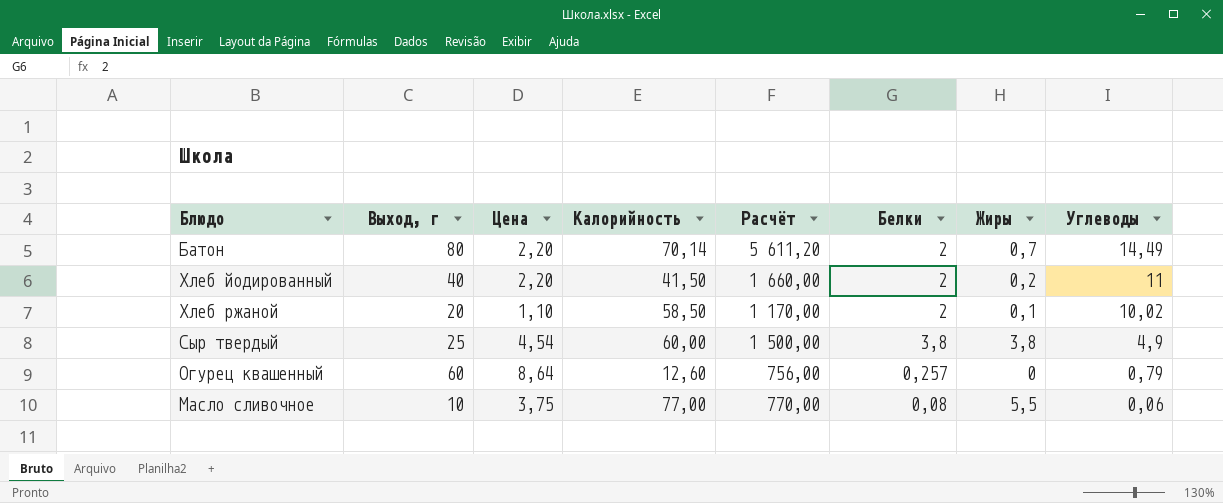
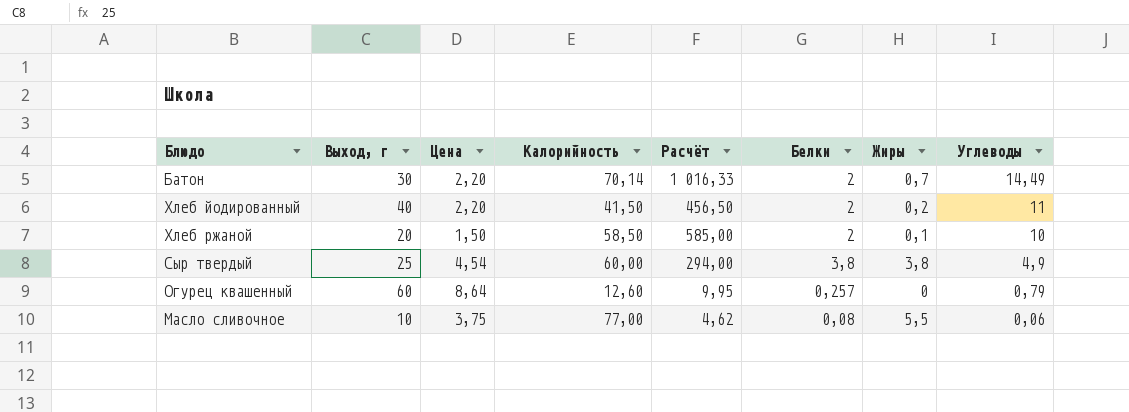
column Расчёт | formula: [Выход, г] * [Калорийность] -> [Калорийность] * [Углеводы]
Батон | Выход, г: 80 -> 30
Хлеб ржаной | Цена: 1,10 -> 1,50
Хлеб ржаной | Углеводы: 10,02 -> 10

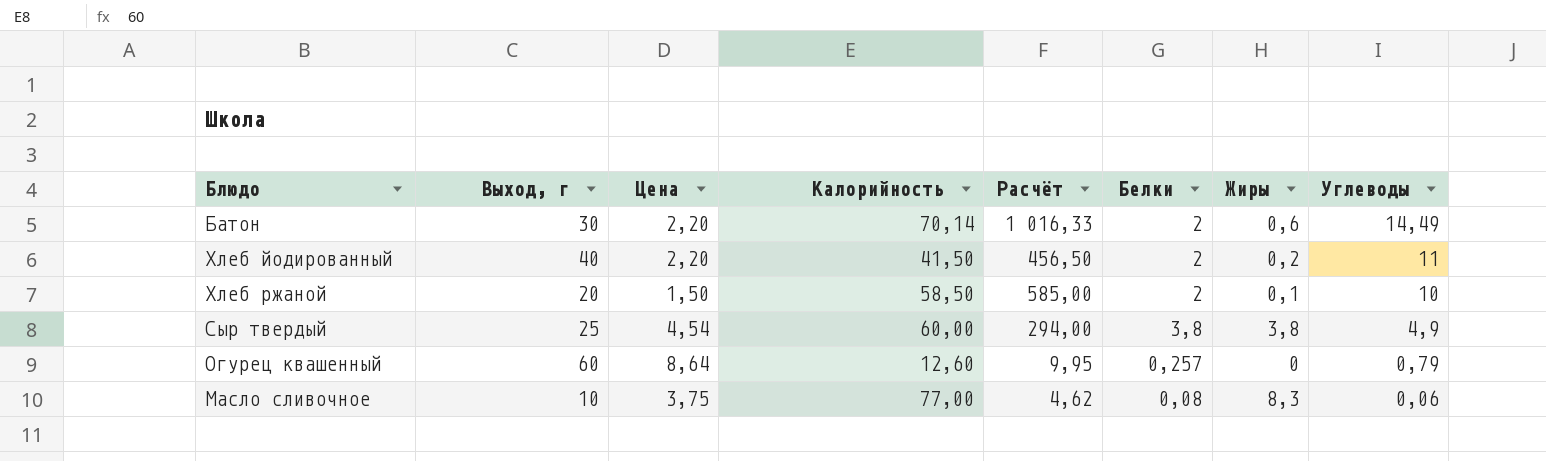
Батон | Жиры: 0,7 -> 0,6
Масло сливочное | Жиры: 5,5 -> 8,3

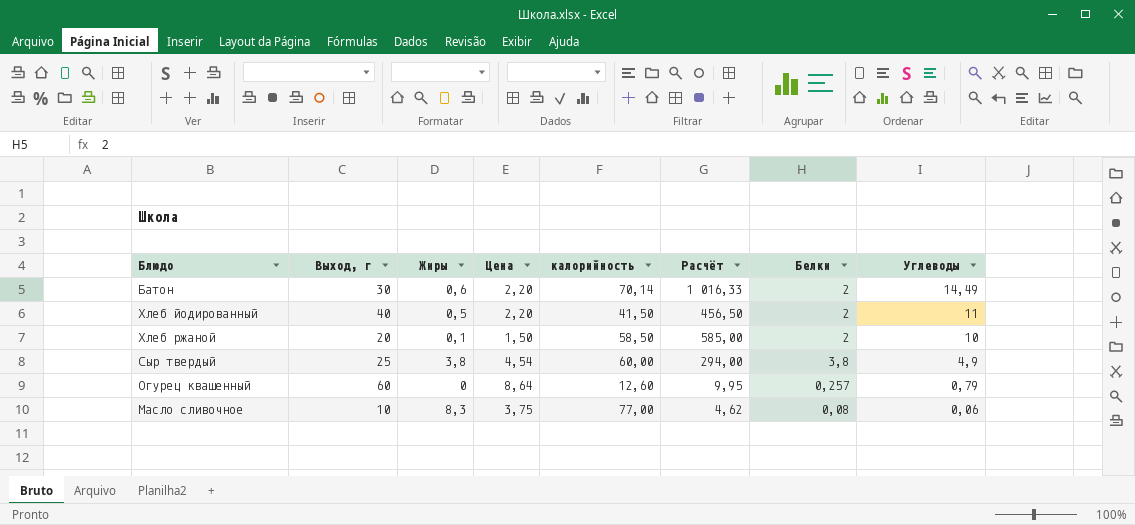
column Жиры | position: 7 -> 3
column name: Калорийность -> калорийность
Хлеб йодированный | Жиры: 0,2 -> 0,5

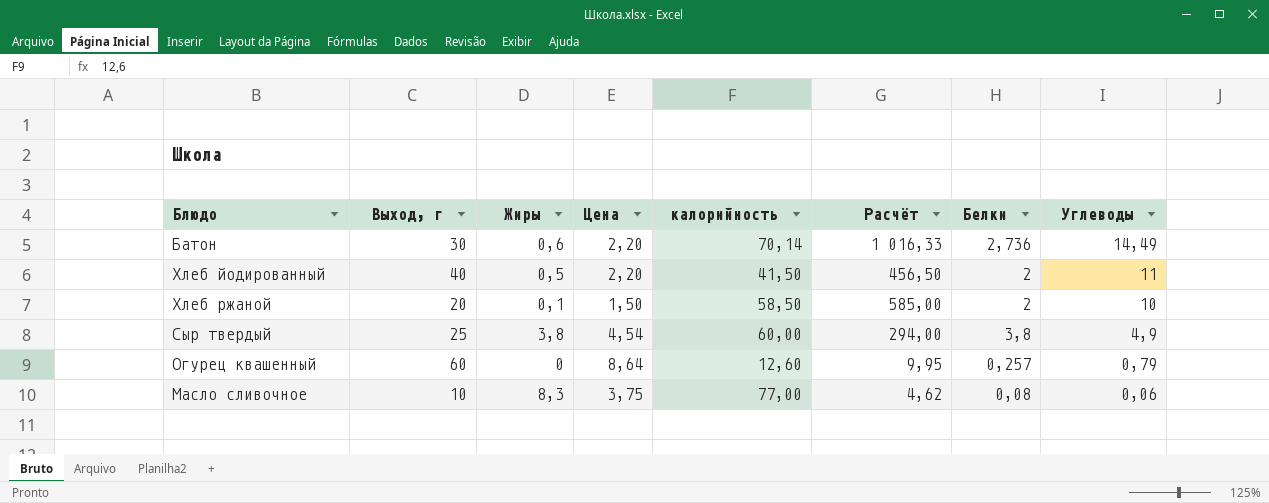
Батон | Белки: 2 -> 2,736

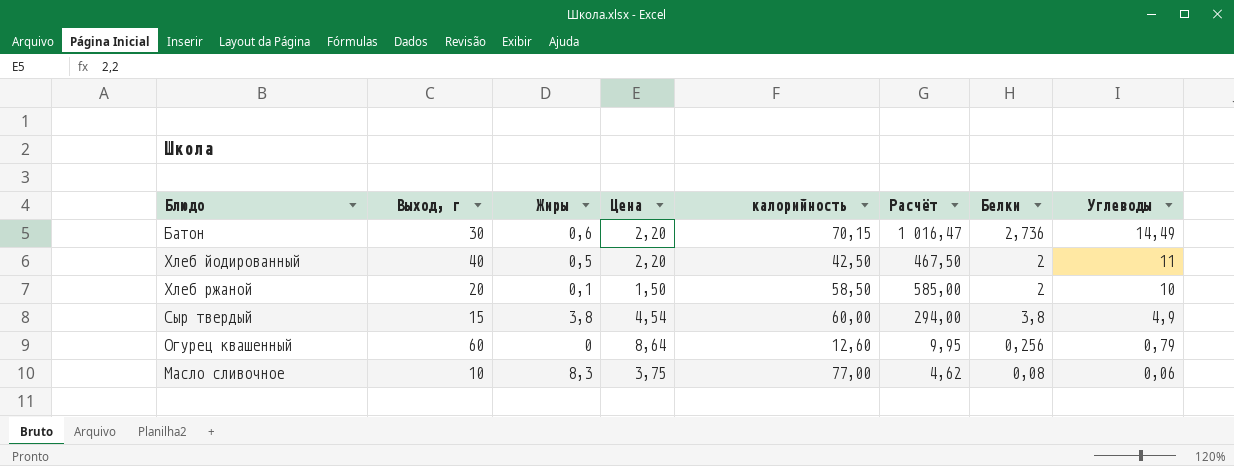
Батон | калорийность: 70,14 -> 70,15
Батон | Расчёт: 1 016,33 -> 1 016,47
Хлеб йодированный | калорийность: 41,50 -> 42,50
Хлеб йодированный | Расчёт: 456,50 -> 467,50
Сыр твердый | Выход, г: 25 -> 15
Огурец квашенный | Белки: 0,257 -> 0,256

